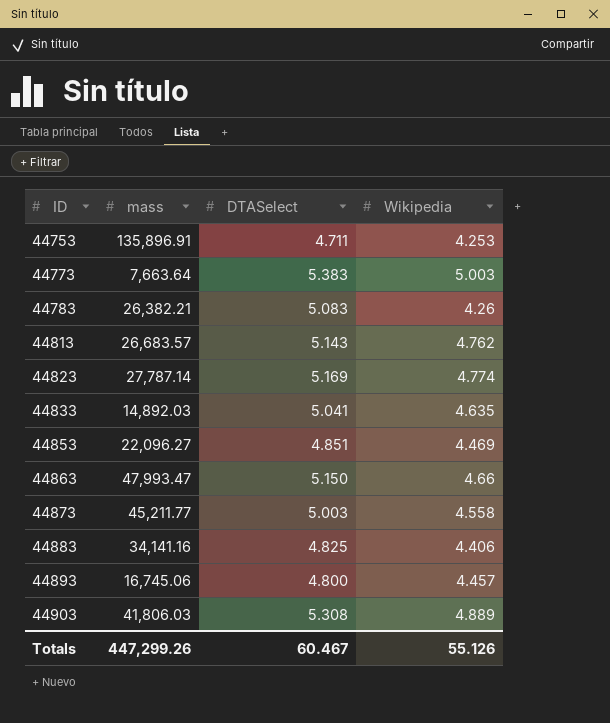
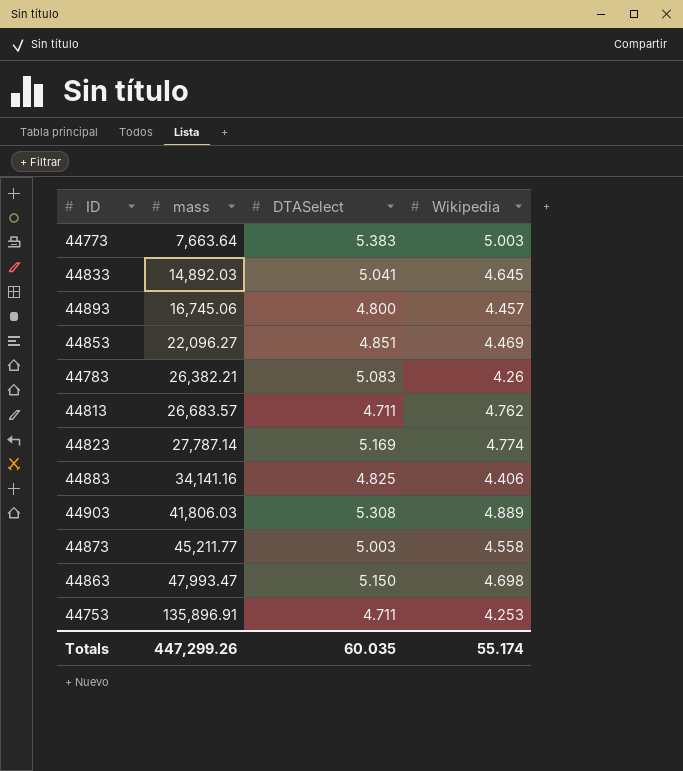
row order: ID ascending -> mass ascending
44833 | Wikipedia: 4.635 -> 4.645
44813 | DTASelect: 5.143 -> 4.711
44863 | Wikipedia: 4.66 -> 4.698
Totals | DTASelect: 60.467 -> 60.035
Totals | Wikipedia: 55.126 -> 55.174

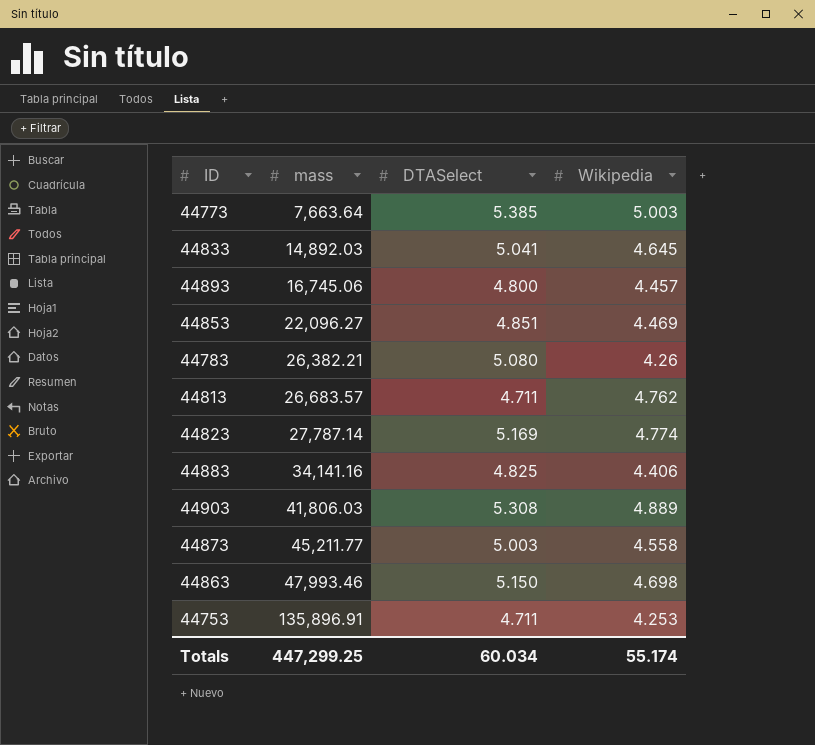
44773 | DTASelect: 5.383 -> 5.385
44783 | DTASelect: 5.083 -> 5.080
44863 | mass: 47,993.47 -> 47,993.46
Totals | mass: 447,299.26 -> 447,299.25
Totals | DTASelect: 60.035 -> 60.034

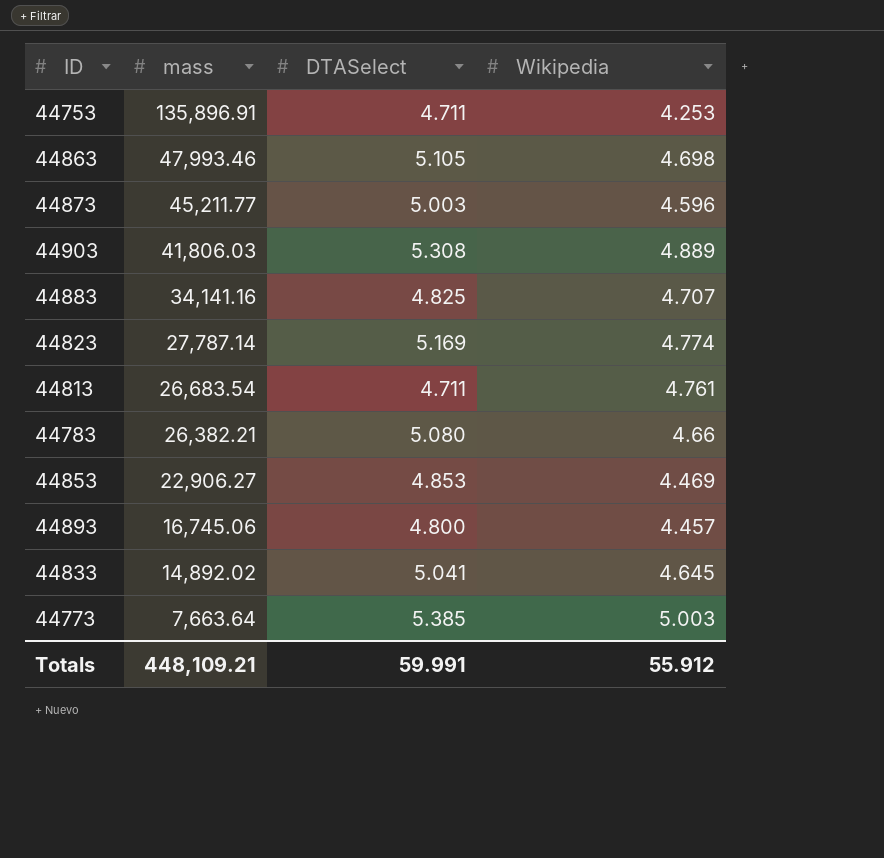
row order: mass ascending -> mass descending
44863 | DTASelect: 5.150 -> 5.105
44873 | Wikipedia: 4.558 -> 4.596
44883 | Wikipedia: 4.406 -> 4.707
44813 | mass: 26,683.57 -> 26,683.54
44813 | Wikipedia: 4.762 -> 4.761
44783 | Wikipedia: 4.26 -> 4.66
44853 | mass: 22,096.27 -> 22,906.27
44853 | DTASelect: 4.851 -> 4.853
44833 | mass: 14,892.03 -> 14,892.02
Totals | mass: 447,299.25 -> 448,109.21
Totals | DTASelect: 60.034 -> 59.991
Totals | Wikipedia: 55.174 -> 55.912

